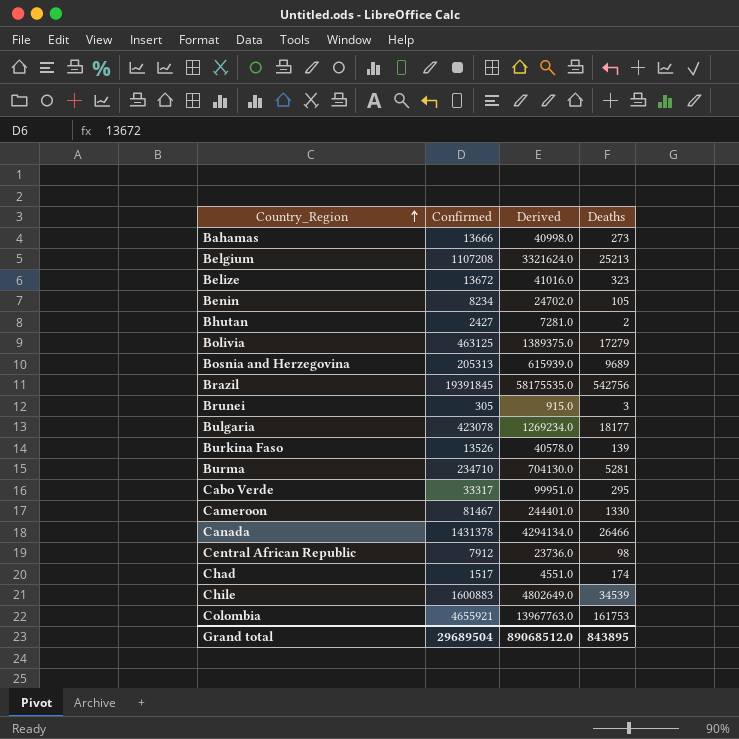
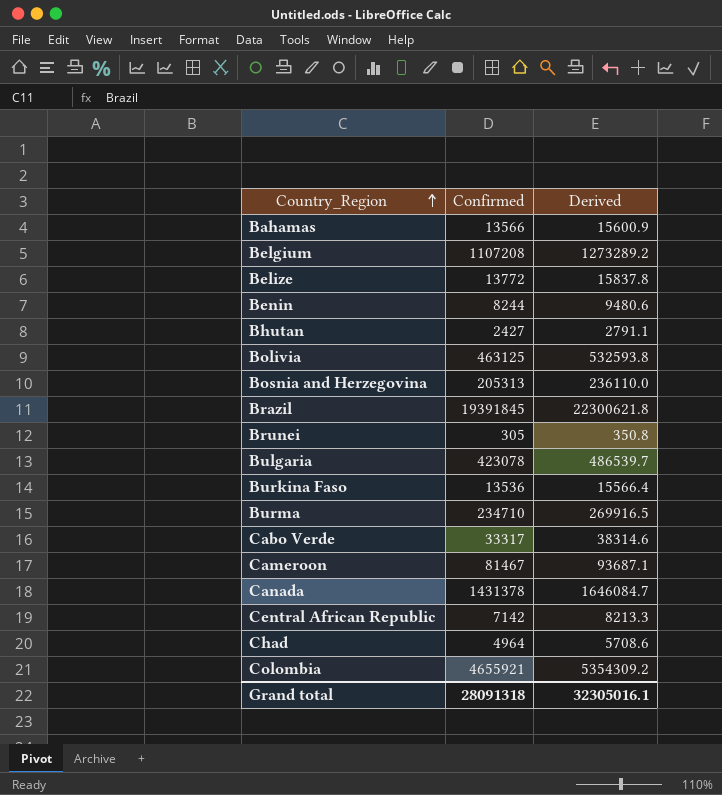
column Deaths | position: 4 -> none
column Derived | formula: [Confirmed] * 3 -> [Confirmed] * 1.15
row Chile: 1600883 | 4802649.0 | 34539 -> none
Bahamas | Confirmed: 13666 -> 13566
Belize | Confirmed: 13672 -> 13772
Benin | Confirmed: 8234 -> 8244
Burkina Faso | Confirmed: 13526 -> 13536
Central African Republic | Confirmed: 7912 -> 7142
Chad | Confirmed: 1517 -> 4964
Grand total | Confirmed: 29689504 -> 28091318
Grand total | Derived: 89068512.0 -> 32305016.1

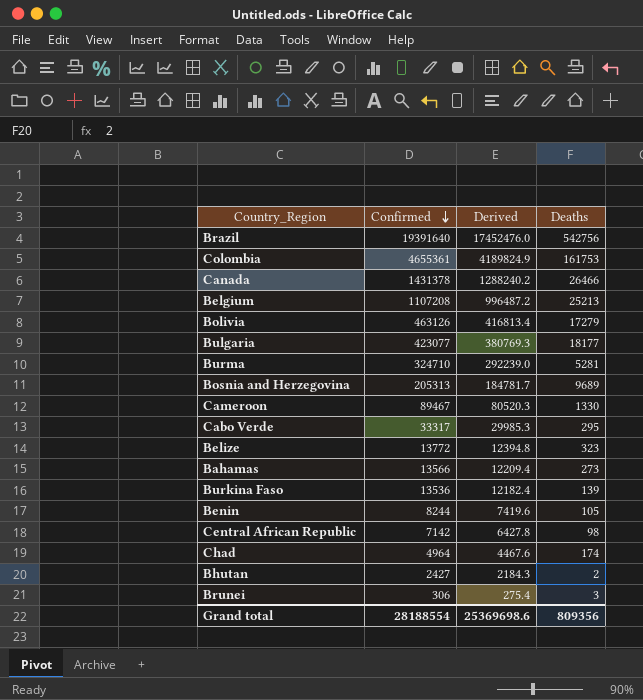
row order: Country_Region ascending -> Confirmed descending
column Derived | formula: [Confirmed] * 1.15 -> [Confirmed] * 0.9
column Deaths | position: none -> 4
Brazil | Confirmed: 19391845 -> 19391640
Colombia | Confirmed: 4655921 -> 4655361
Bolivia | Confirmed: 463125 -> 463126
Bulgaria | Confirmed: 423078 -> 423077
Burma | Confirmed: 234710 -> 324710
Cameroon | Confirmed: 81467 -> 89467
Brunei | Confirmed: 305 -> 306
Grand total | Confirmed: 28091318 -> 28188554
Grand total | Derived: 32305016.1 -> 25369698.6

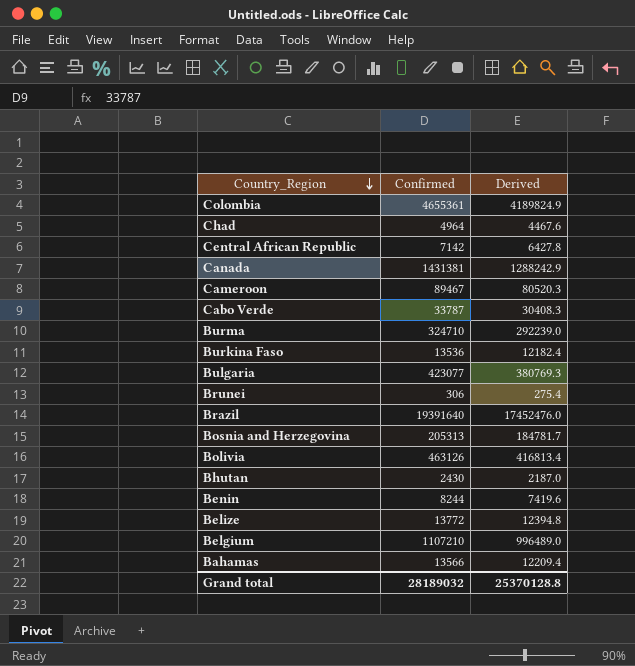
row order: Confirmed descending -> Country_Region descending
column Deaths | position: 4 -> none
Canada | Confirmed: 1431378 -> 1431381
Canada | Derived: 1288240.2 -> 1288242.9
Cabo Verde | Confirmed: 33317 -> 33787
Cabo Verde | Derived: 29985.3 -> 30408.3
Bhutan | Confirmed: 2427 -> 2430
Bhutan | Derived: 2184.3 -> 2187.0
Belgium | Confirmed: 1107208 -> 1107210
Belgium | Derived: 996487.2 -> 996489.0
Grand total | Confirmed: 28188554 -> 28189032
Grand total | Derived: 25369698.6 -> 25370128.8

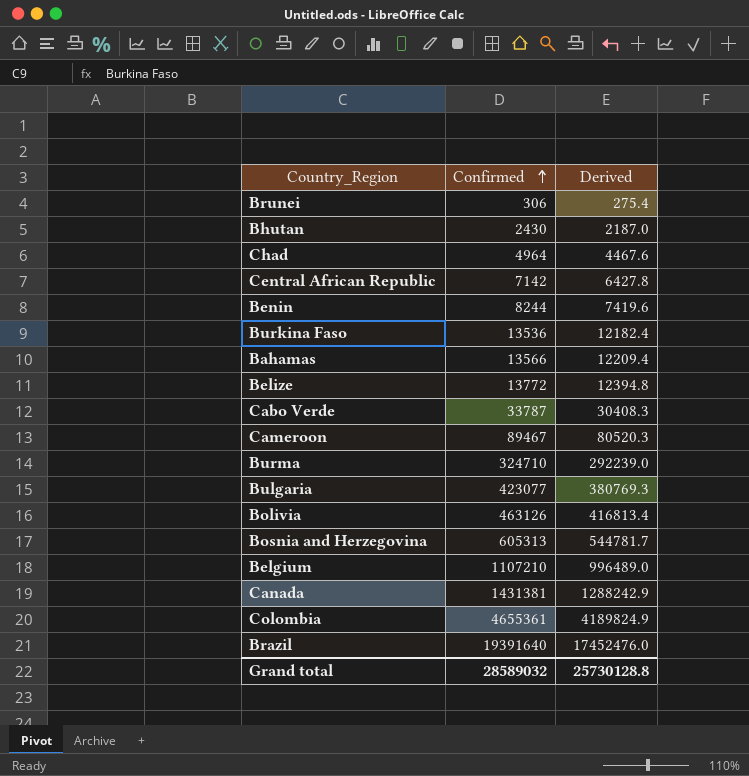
row order: Country_Region descending -> Confirmed ascending
Bosnia and Herzegovina | Confirmed: 205313 -> 605313
Bosnia and Herzegovina | Derived: 184781.7 -> 544781.7
Grand total | Confirmed: 28189032 -> 28589032
Grand total | Derived: 25370128.8 -> 25730128.8

